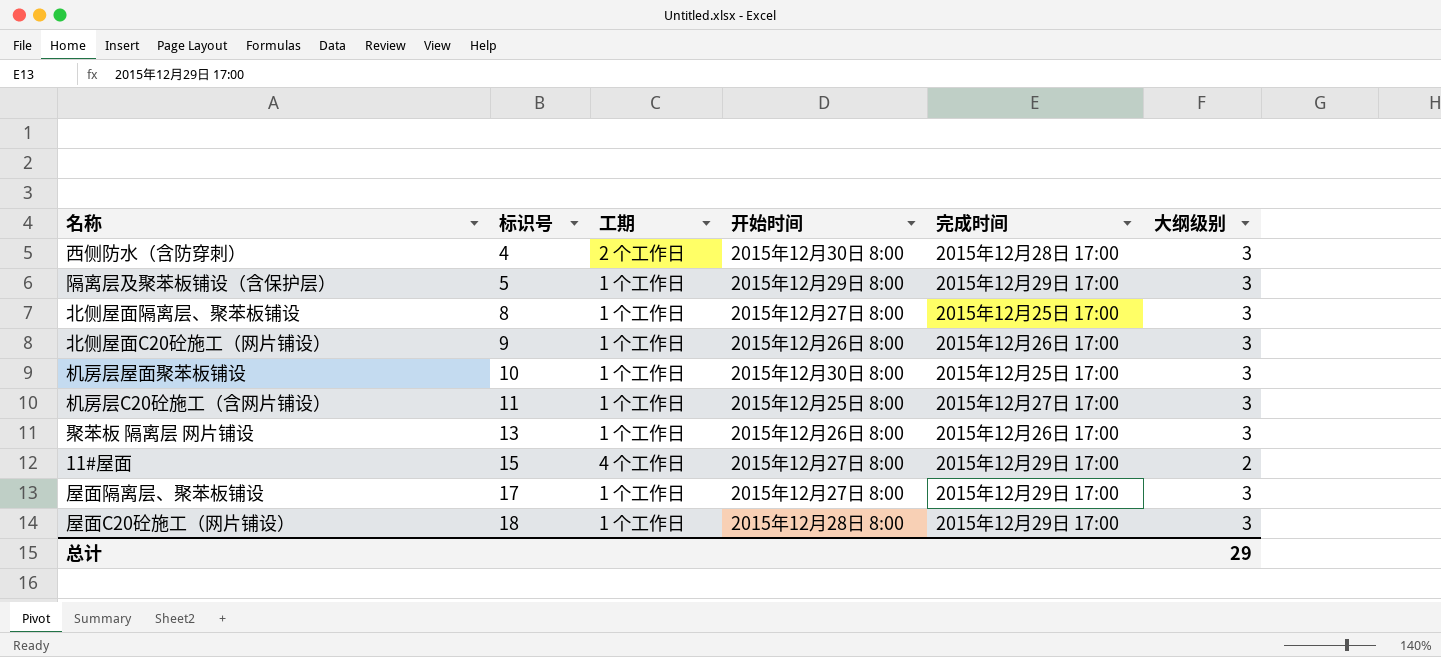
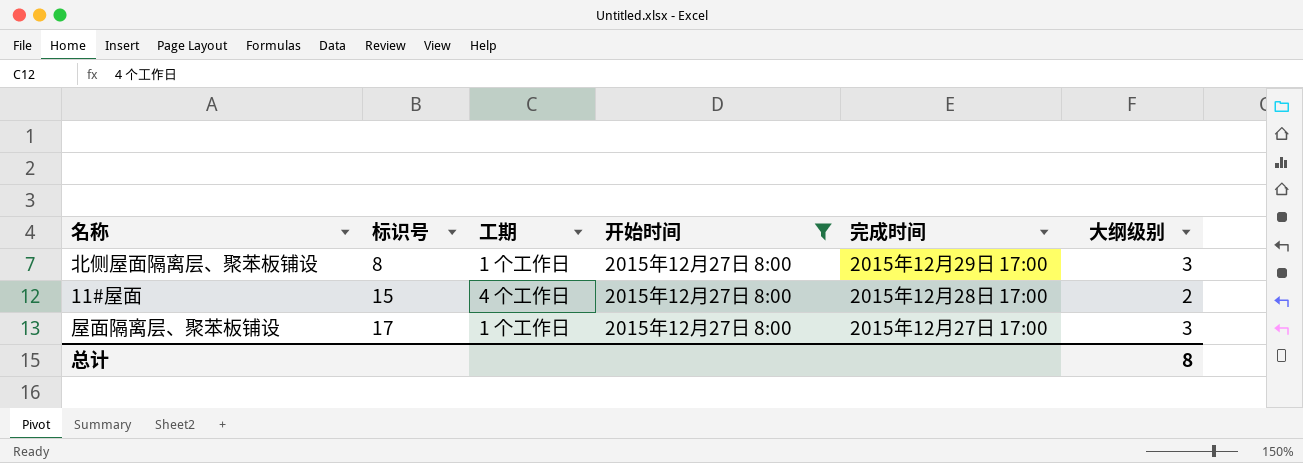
filter: none -> 开始时间 = 2015年12月27日 8:00
北侧屋面隔离层、聚苯板铺设 | 完成时间: 2015年12月25日 17:00 -> 2015年12月29日 17:00
11#屋面 | 完成时间: 2015年12月29日 17:00 -> 2015年12月28日 17:00
屋面隔离层、聚苯板铺设 | 完成时间: 2015年12月29日 17:00 -> 2015年12月27日 17:00
总计 | 大纲级别: 29 -> 8

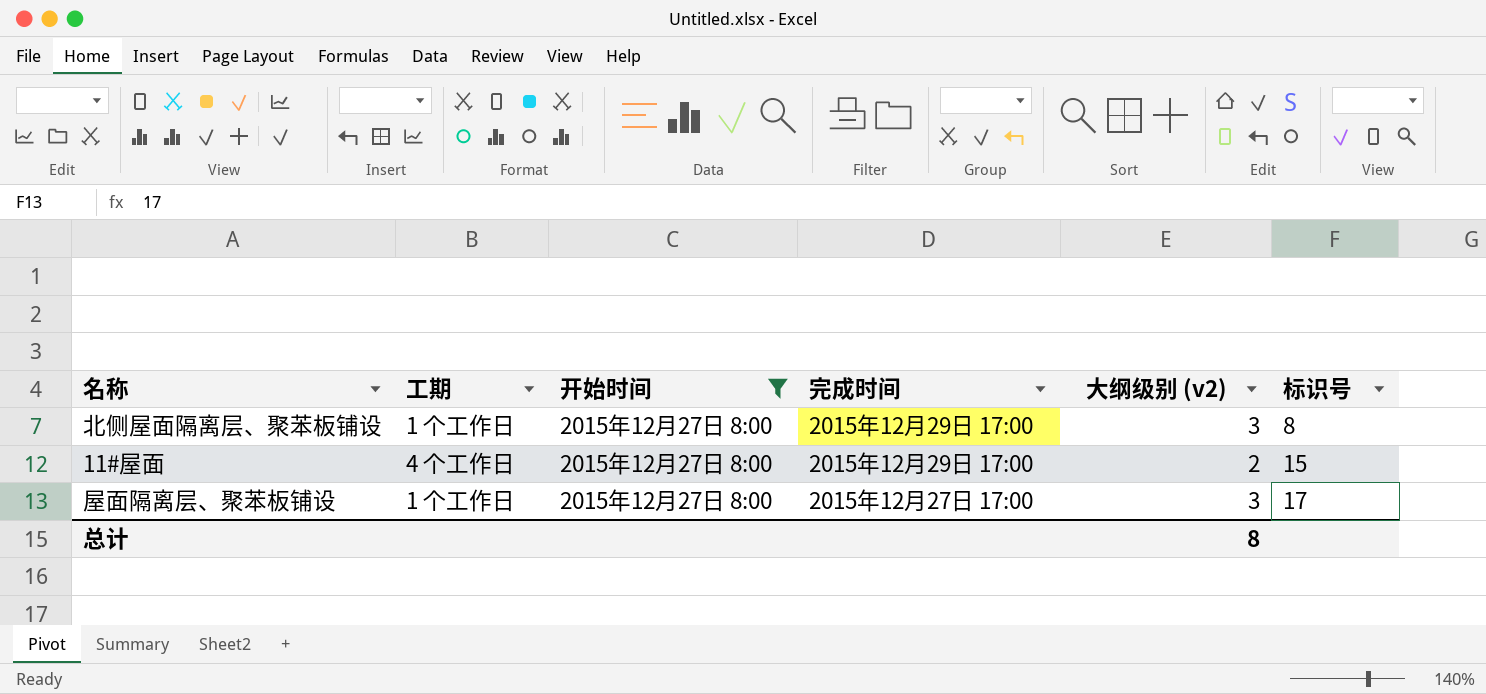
column name: 大纲级别 -> 大纲级别 (v2)
column 标识号 | position: 2 -> 6
11#屋面 | 完成时间: 2015年12月28日 17:00 -> 2015年12月29日 17:00

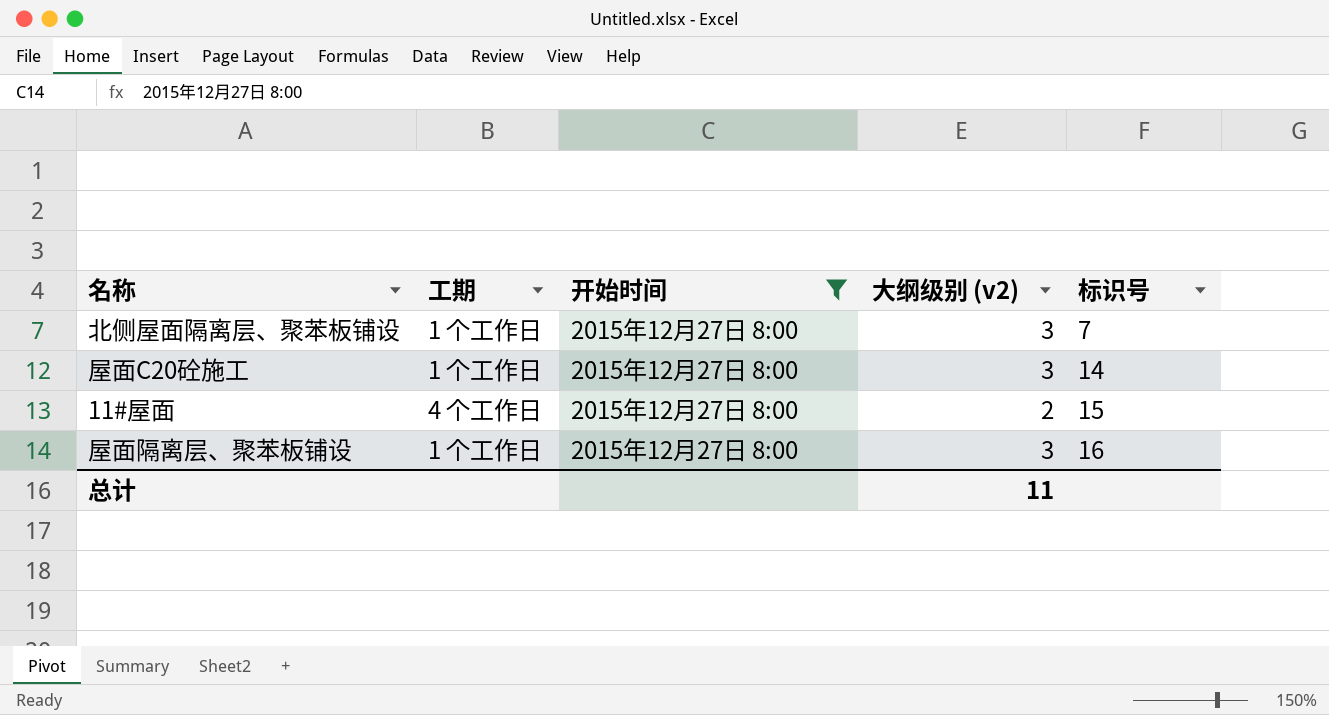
column 完成时间 | position: 4 -> none
北侧屋面隔离层、聚苯板铺设 | 标识号: 8 -> 7
row 屋面C20砼施工: none -> 1 个工作日 | 2015年12月27日 8:00 | 3 | 14
屋面隔离层、聚苯板铺设 | 标识号: 17 -> 16
总计 | 大纲级别 (v2): 8 -> 11

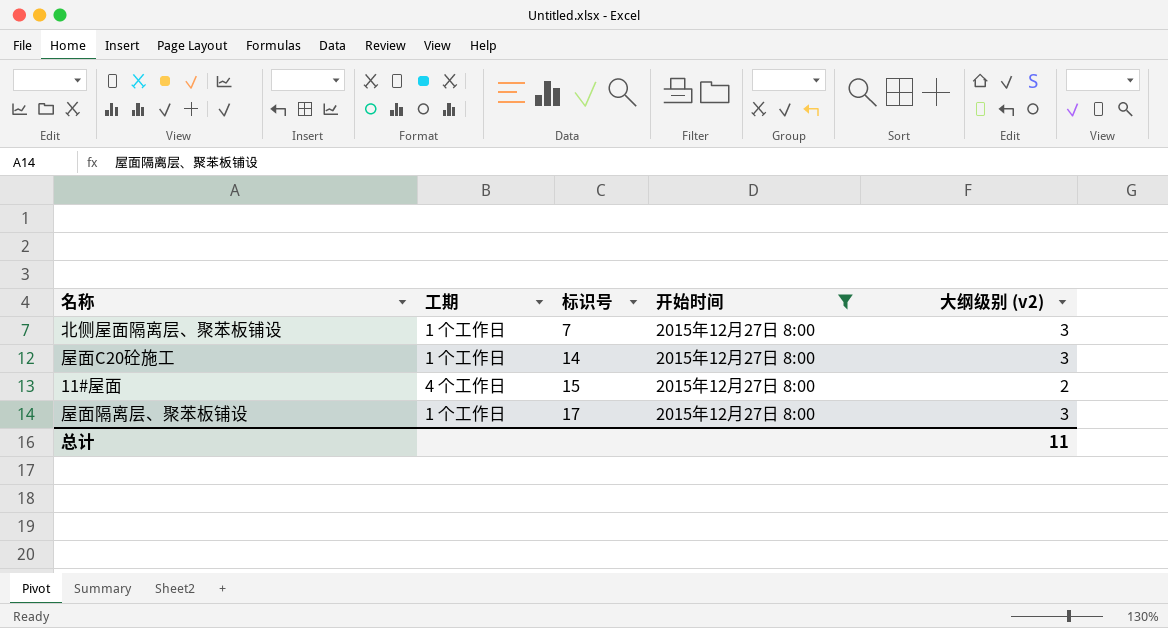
column 标识号 | position: 5 -> 3
屋面隔离层、聚苯板铺设 | 标识号: 16 -> 17

